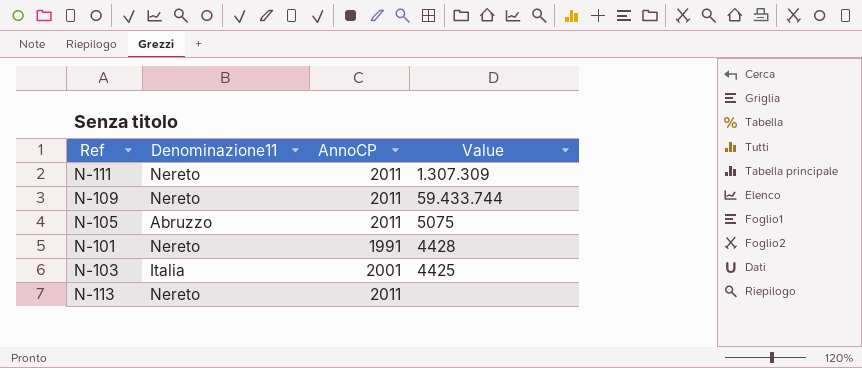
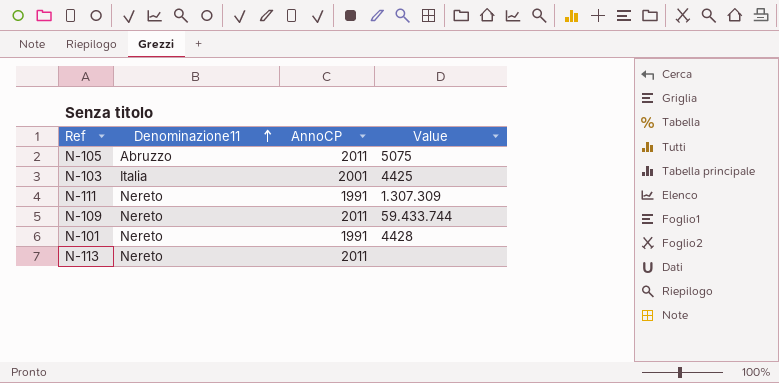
row order: none -> Denominazione11 ascending
N-111 | AnnoCP: 2011 -> 1991

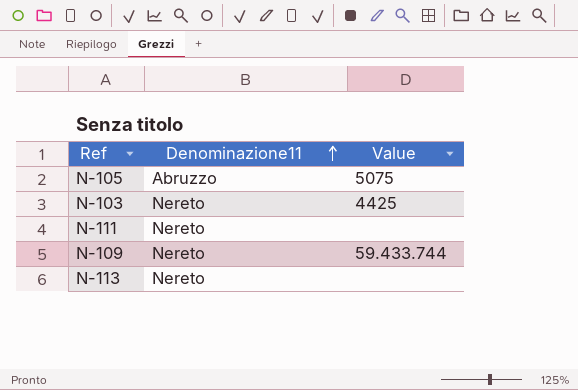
column AnnoCP | position: 3 -> none
row N-101: Nereto | 1991 | 4428 -> none
N-103 | Denominazione11: Italia -> Nereto
N-111 | Value: 1.307.309 -> none

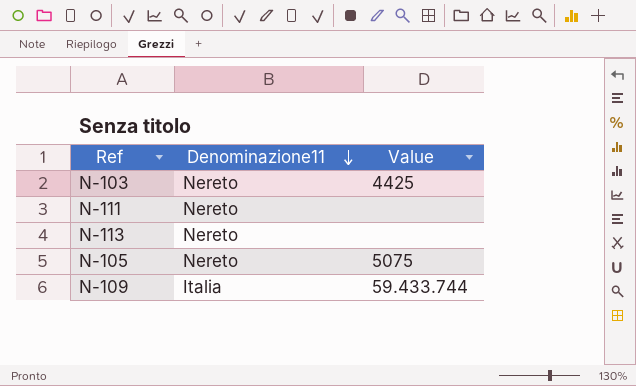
row order: Denominazione11 ascending -> Denominazione11 descending
N-105 | Denominazione11: Abruzzo -> Nereto
N-109 | Denominazione11: Nereto -> Italia

